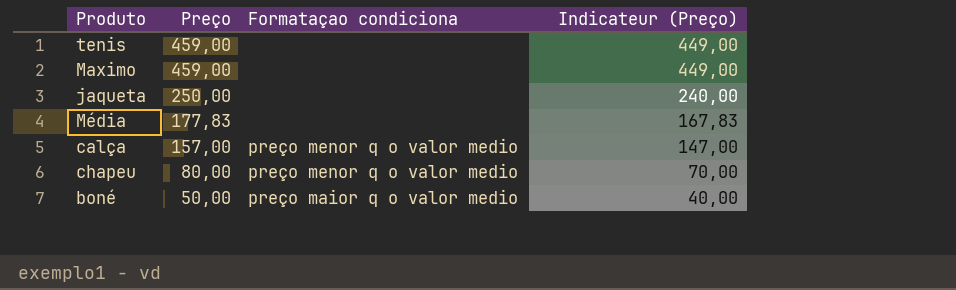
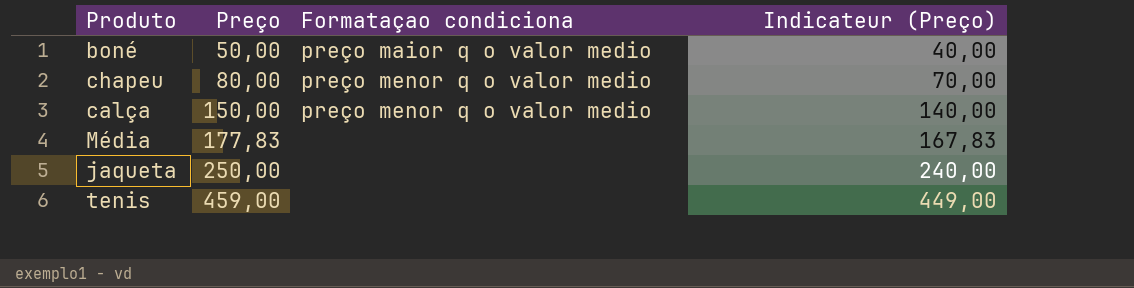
row order: Preço descending -> Preço ascending
row Maximo: 459,00 | none | 449,00 -> none
calça | Preço: 157,00 -> 150,00
calça | Indicateur (Preço): 147,00 -> 140,00

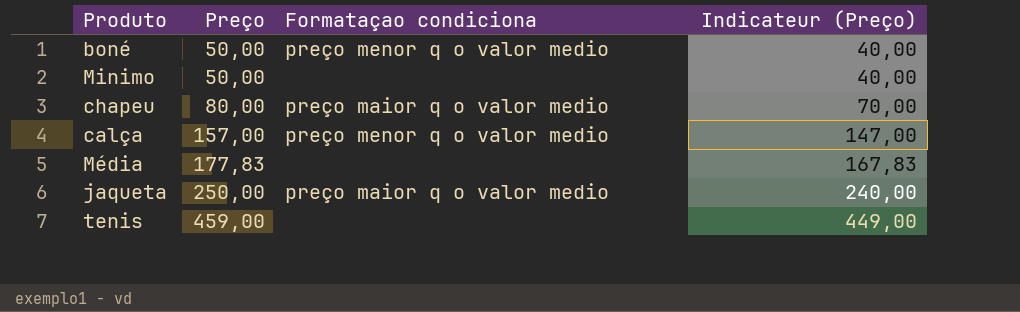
boné | Formataçao condiciona: preço maior q o valor medio -> preço menor q o valor medio
row Minimo: none -> 50,00 | none | 40,00
chapeu | Formataçao condiciona: preço menor q o valor medio -> preço maior q o valor medio
calça | Preço: 150,00 -> 157,00
calça | Indicateur (Preço): 140,00 -> 147,00
jaqueta | Formataçao condiciona: none -> preço maior q o valor medio

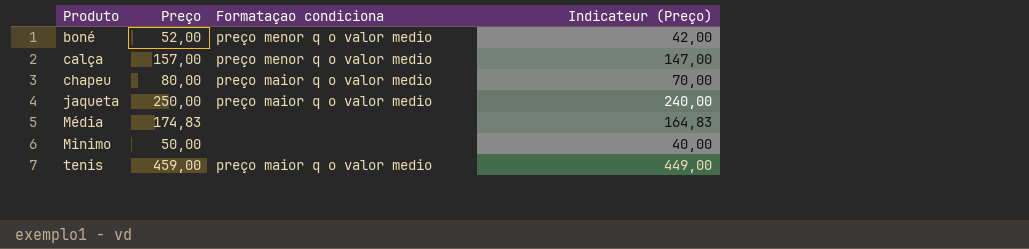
row order: Preço ascending -> Produto ascending
boné | Preço: 50,00 -> 52,00
boné | Indicateur (Preço): 40,00 -> 42,00
Média | Preço: 177,83 -> 174,83
Média | Indicateur (Preço): 167,83 -> 164,83
tenis | Formataçao condiciona: none -> preço maior q o valor medio

